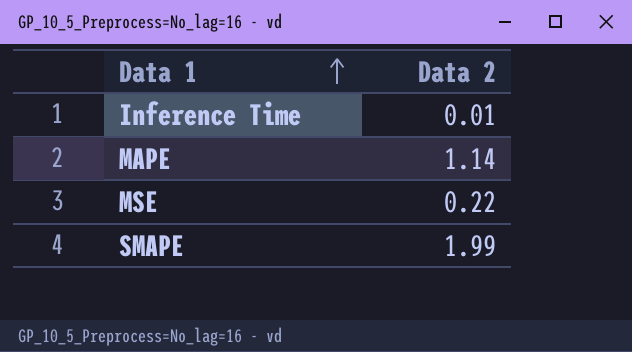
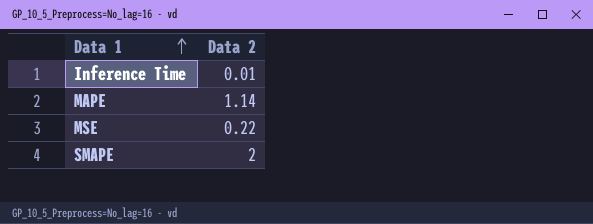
SMAPE | Data 2: 1.99 -> 2

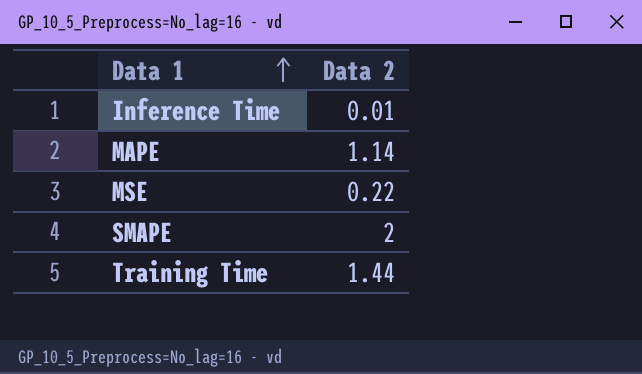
row Training Time: none -> 1.44

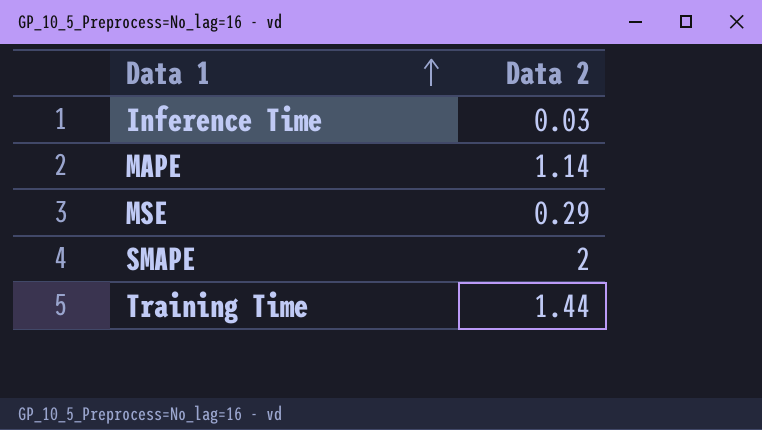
Inference Time | Data 2: 0.01 -> 0.03
MSE | Data 2: 0.22 -> 0.29

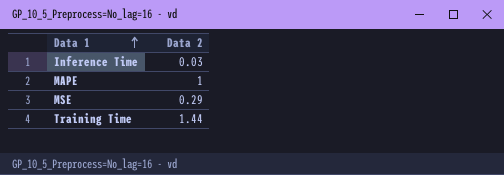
row SMAPE: 2 -> none
MAPE | Data 2: 1.14 -> 1

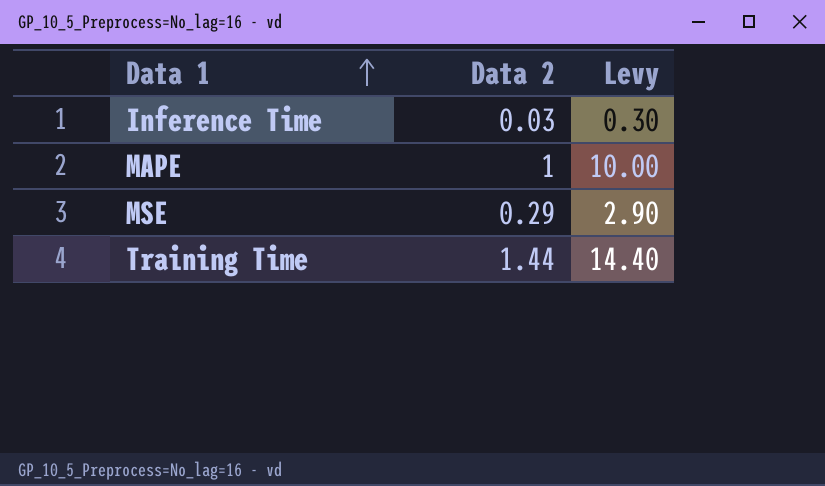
column Levy | formula: none -> [Data 2] * 10

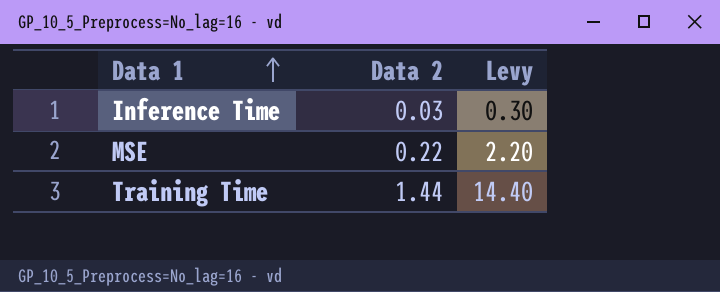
row MAPE: 1 | 10.00 -> none
MSE | Data 2: 0.29 -> 0.22
MSE | Levy: 2.90 -> 2.20

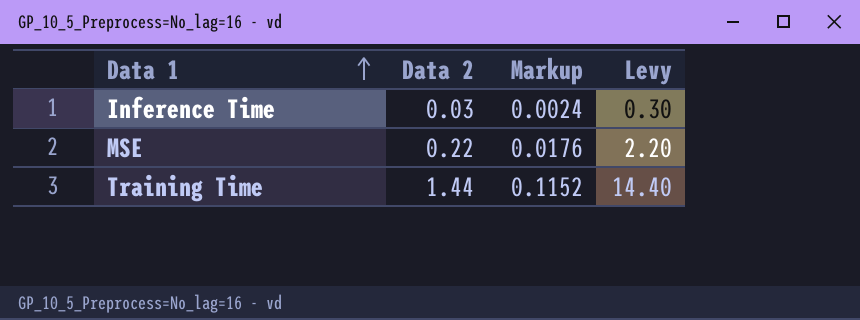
column Markup | formula: none -> [Data 2] * 0.08

